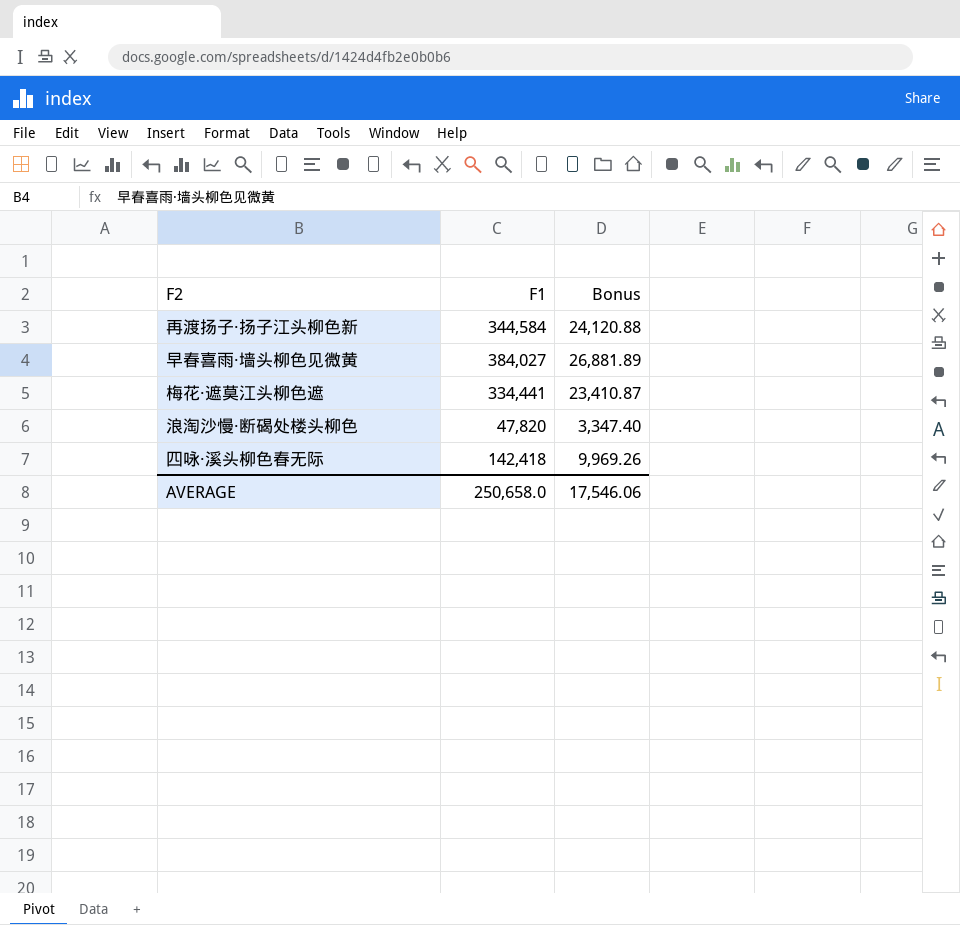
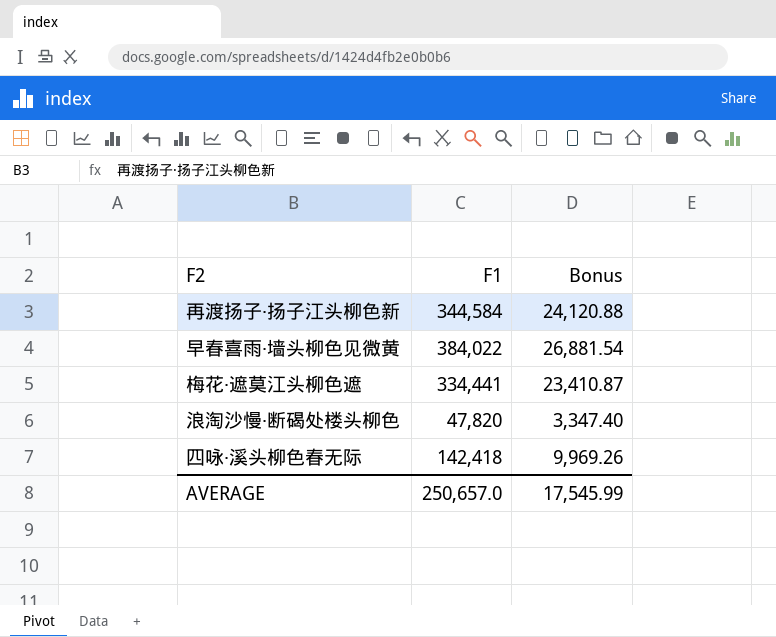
早春喜雨·墙头柳色见微黄 | F1: 384,027 -> 384,022
早春喜雨·墙头柳色见微黄 | Bonus: 26,881.89 -> 26,881.54
AVERAGE | F1: 250,658.0 -> 250,657.0
AVERAGE | Bonus: 17,546.06 -> 17,545.99

